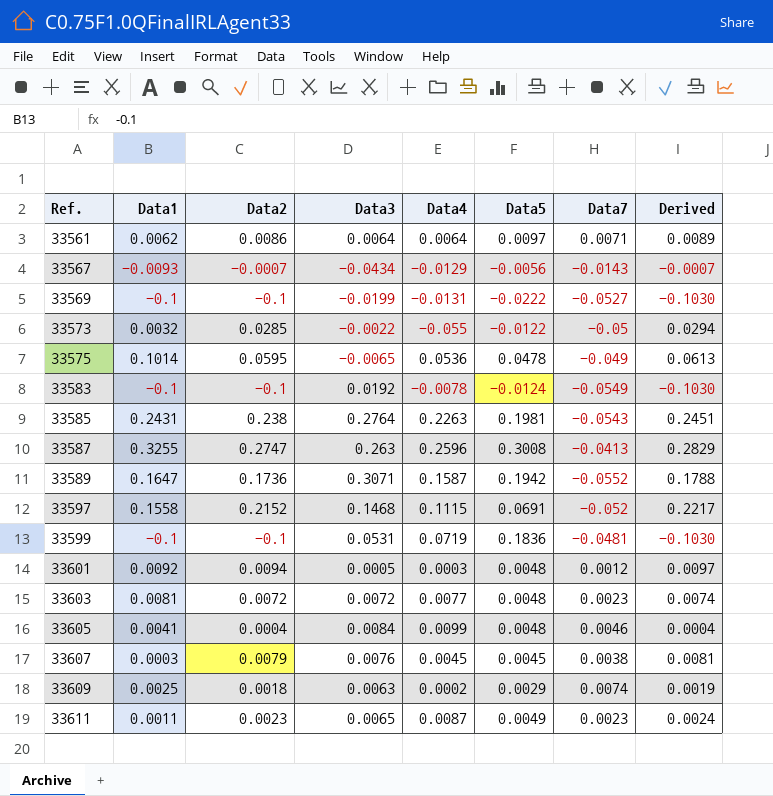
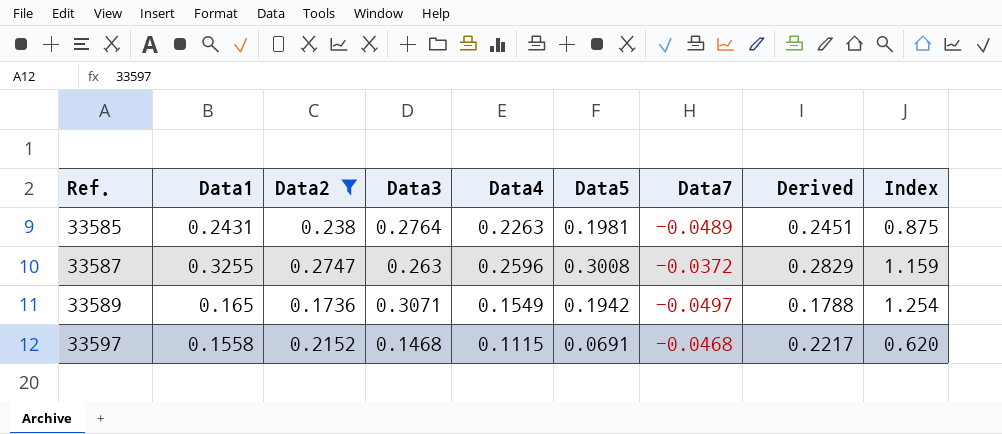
filter: none -> Data2 >= 0.1736
column Index | formula: none -> [Data5] / [Data4]
33585 | Data7: -0.0543 -> -0.0489
33587 | Data7: -0.0413 -> -0.0372
33589 | Data1: 0.1647 -> 0.165
33589 | Data4: 0.1587 -> 0.1549
33589 | Data7: -0.0552 -> -0.0497
33597 | Data7: -0.052 -> -0.0468

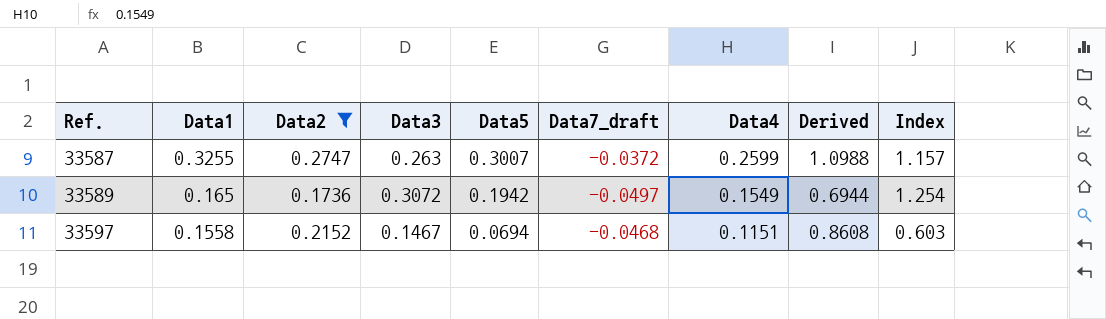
column name: Data7 -> Data7_draft
column Data4 | position: 5 -> 7
column Derived | formula: [Data2] * 1.03 -> [Data2] * 4
row 33585: 0.2431 | 0.238 | 0.2764 | 0.2263 | 0.1981 | -0.0489 | 0.2451 | 0.875 -> none
33587 | Data5: 0.3008 -> 0.3007
33587 | Data4: 0.2596 -> 0.2599
33587 | Index: 1.159 -> 1.157
33589 | Data3: 0.3071 -> 0.3072
33597 | Data3: 0.1468 -> 0.1467
33597 | Data5: 0.0691 -> 0.0694
33597 | Data4: 0.1115 -> 0.1151
33597 | Index: 0.620 -> 0.603

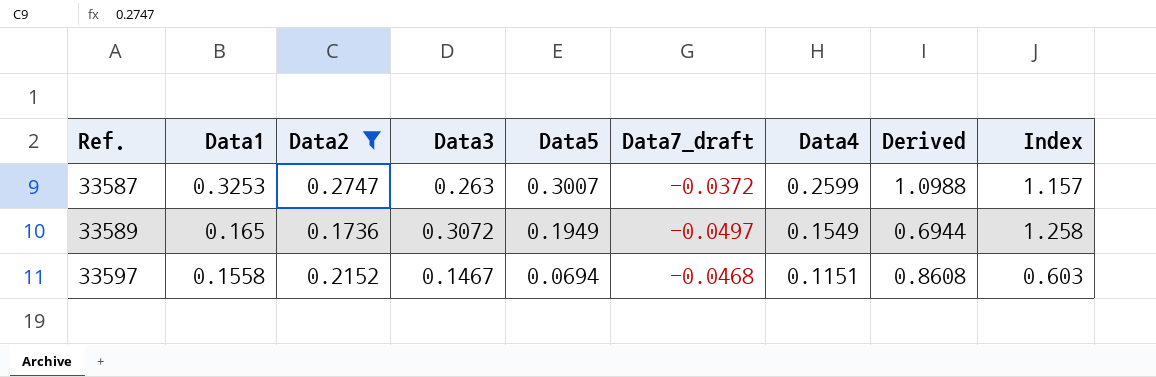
33587 | Data1: 0.3255 -> 0.3253
33589 | Data5: 0.1942 -> 0.1949
33589 | Index: 1.254 -> 1.258

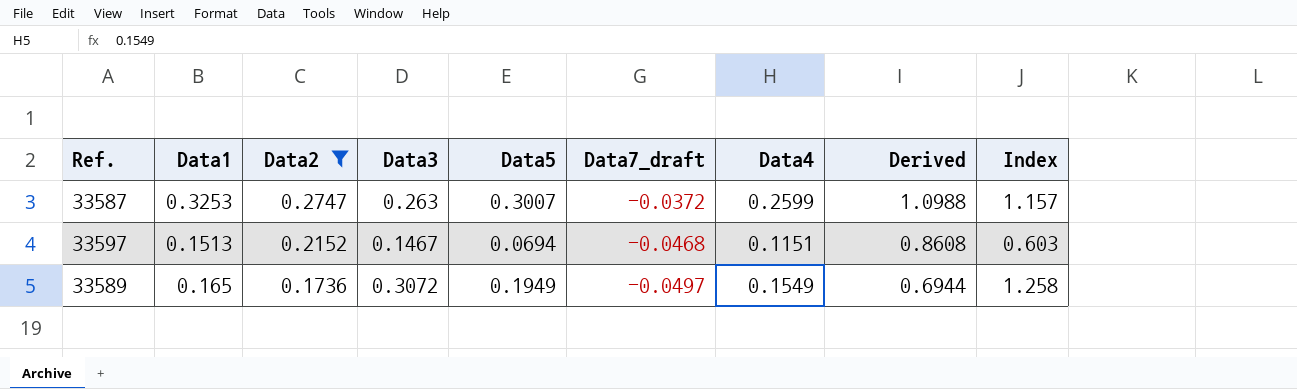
row order: Ref. ascending -> Data2 descending
33597 | Data1: 0.1558 -> 0.1513

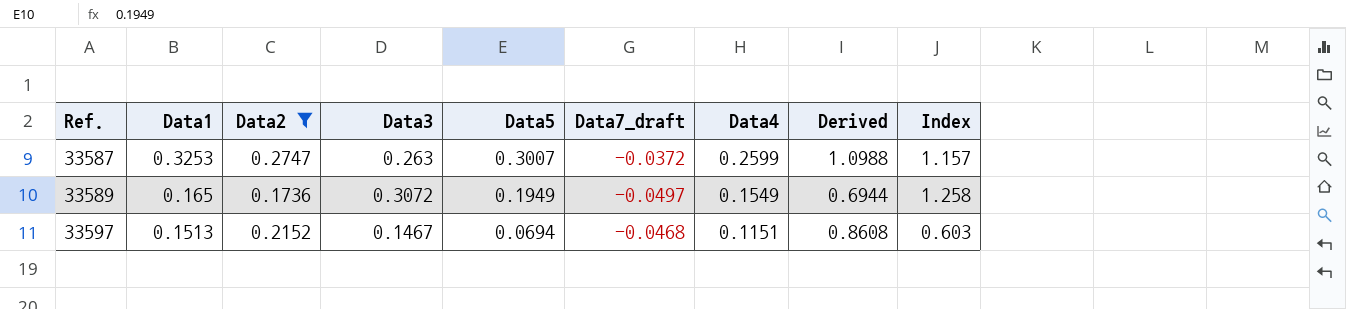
row order: Data2 descending -> Ref. ascending

